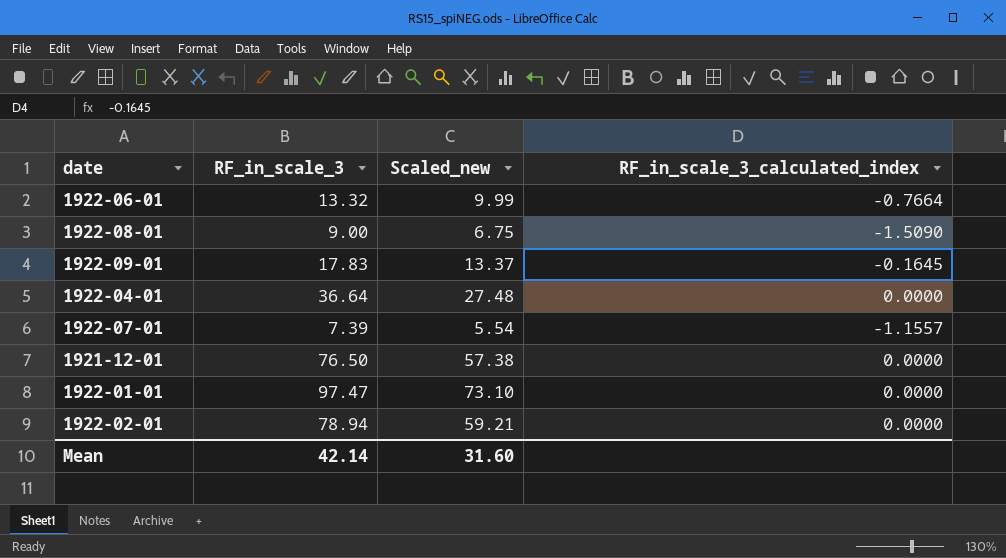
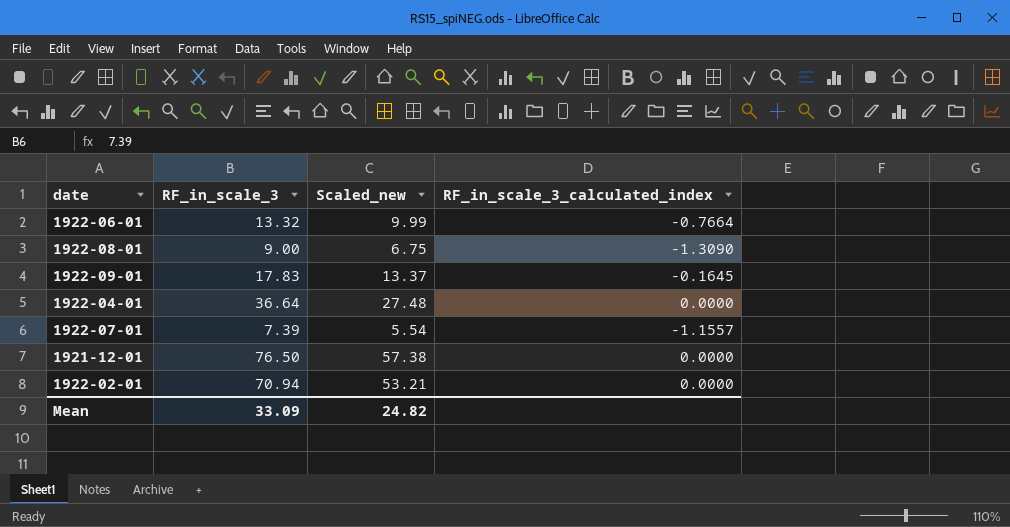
row 1922-01-01: 97.47 | 73.10 | 0.0000 -> none
1922-08-01 | RF_in_scale_3_calculated_index: -1.5090 -> -1.3090
1922-02-01 | RF_in_scale_3: 78.94 -> 70.94
1922-02-01 | Scaled_new: 59.21 -> 53.21
Mean | RF_in_scale_3: 42.14 -> 33.09
Mean | Scaled_new: 31.60 -> 24.82

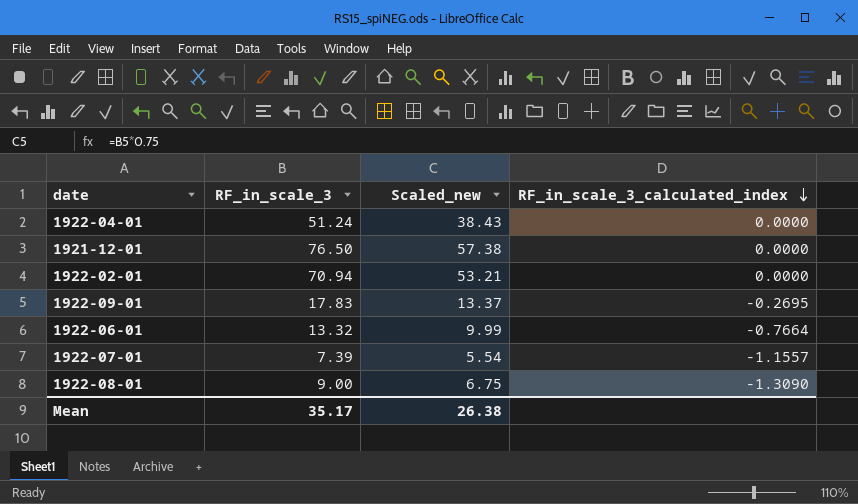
row order: none -> RF_in_scale_3_calculated_index descending
1922-04-01 | RF_in_scale_3: 36.64 -> 51.24
1922-04-01 | Scaled_new: 27.48 -> 38.43
1922-09-01 | RF_in_scale_3_calculated_index: -0.1645 -> -0.2695
Mean | RF_in_scale_3: 33.09 -> 35.17
Mean | Scaled_new: 24.82 -> 26.38

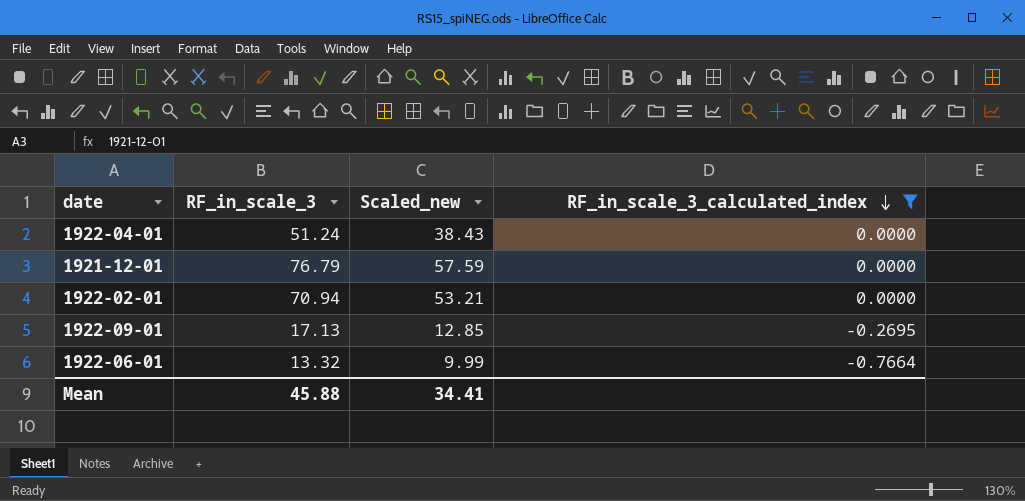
filter: none -> RF_in_scale_3_calculated_index >= -0.7664
1921-12-01 | RF_in_scale_3: 76.50 -> 76.79
1921-12-01 | Scaled_new: 57.38 -> 57.59
1922-09-01 | RF_in_scale_3: 17.83 -> 17.13
1922-09-01 | Scaled_new: 13.37 -> 12.85
Mean | RF_in_scale_3: 35.17 -> 45.88
Mean | Scaled_new: 26.38 -> 34.41

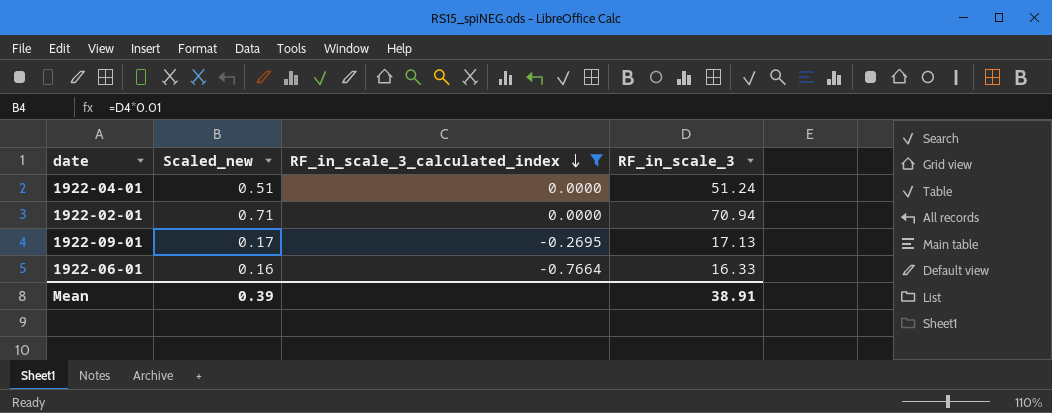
column Scaled_new | formula: [RF_in_scale_3] * 0.75 -> [RF_in_scale_3] * 0.01
column RF_in_scale_3 | position: 2 -> 4
row 1921-12-01: 76.79 | 57.59 | 0.0000 -> none
1922-06-01 | RF_in_scale_3: 13.32 -> 16.33
Mean | Scaled_new: 34.41 -> 0.39
Mean | RF_in_scale_3: 45.88 -> 38.91

